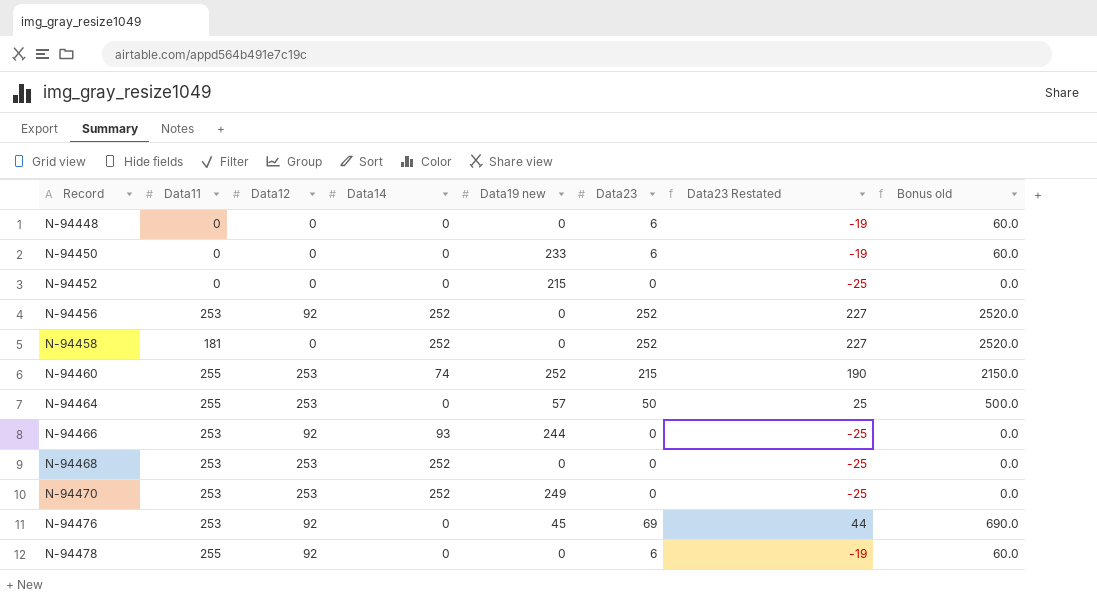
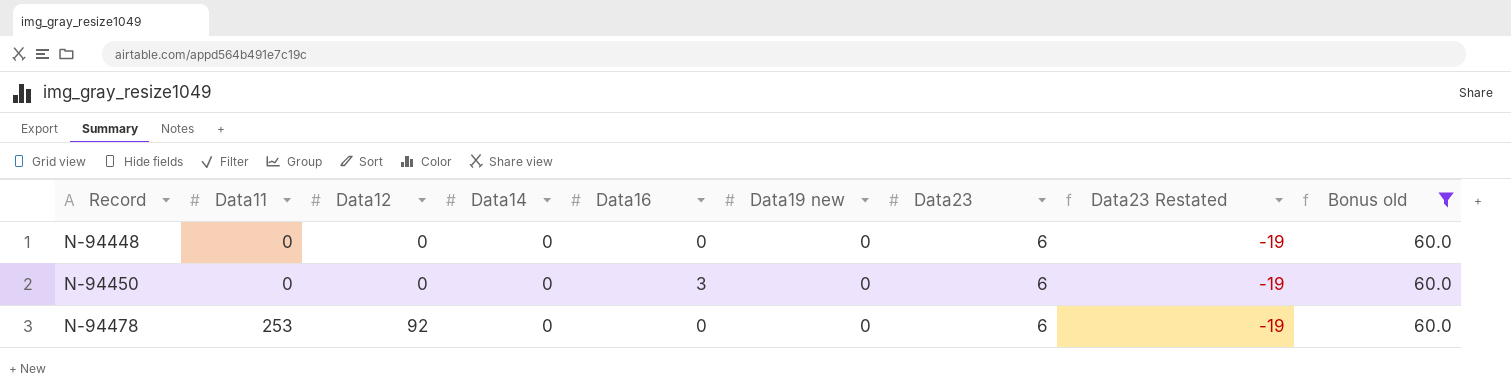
filter: none -> Bonus old = 60.0
column Data16 | position: none -> 5
N-94450 | Data19 new: 233 -> 0
N-94478 | Data11: 255 -> 253

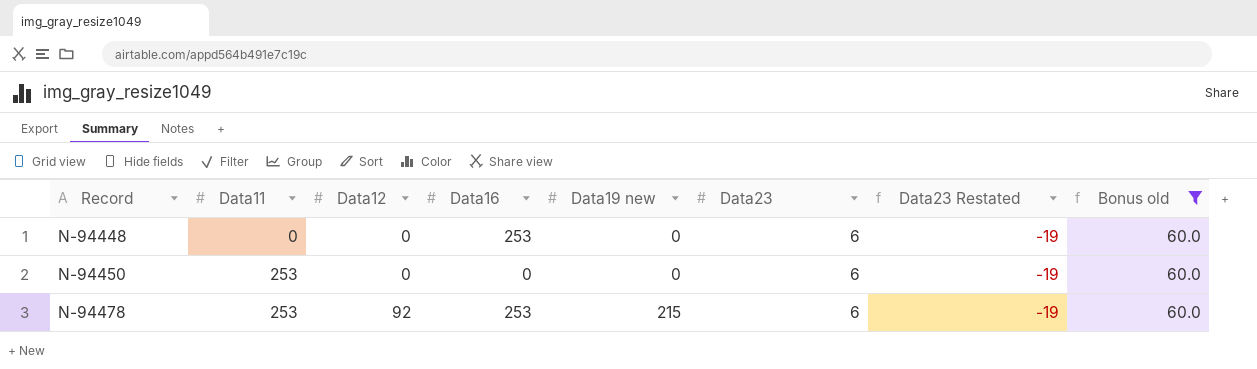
column Data14 | position: 4 -> none
N-94448 | Data16: 0 -> 253
N-94450 | Data11: 0 -> 253
N-94450 | Data16: 3 -> 0
N-94478 | Data16: 0 -> 253
N-94478 | Data19 new: 0 -> 215

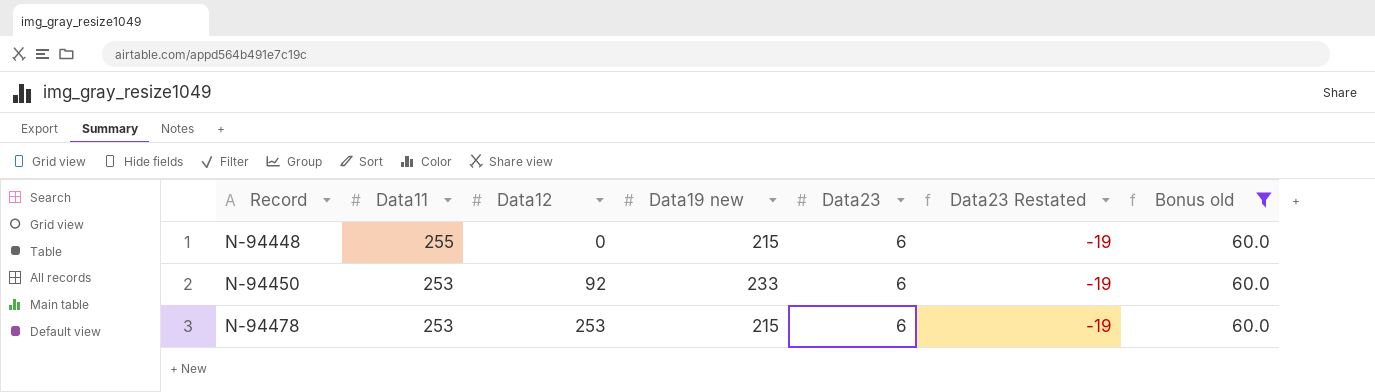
column Data16 | position: 4 -> none
N-94448 | Data11: 0 -> 255
N-94448 | Data19 new: 0 -> 215
N-94450 | Data12: 0 -> 92
N-94450 | Data19 new: 0 -> 233
N-94478 | Data12: 92 -> 253

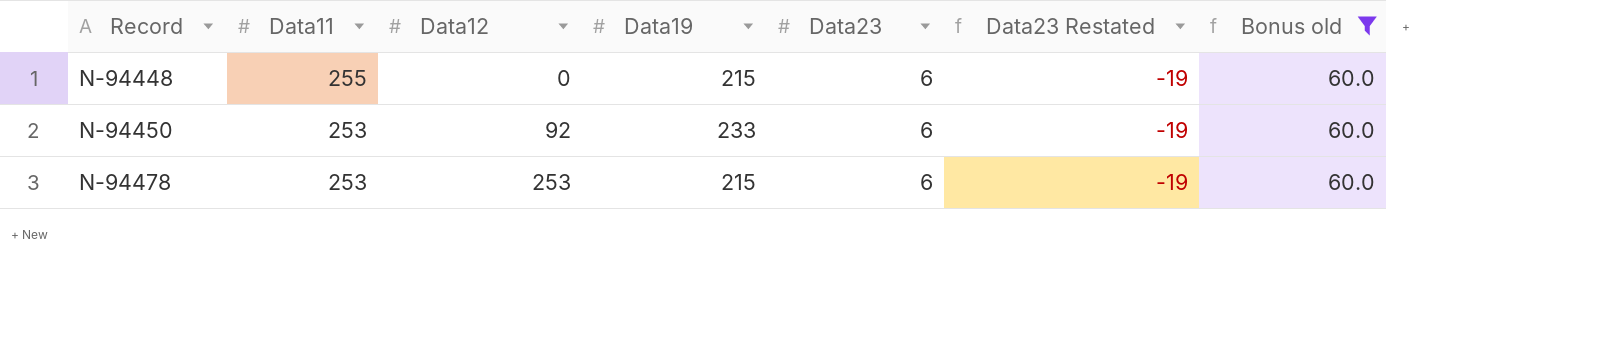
column name: Data19 new -> Data19

